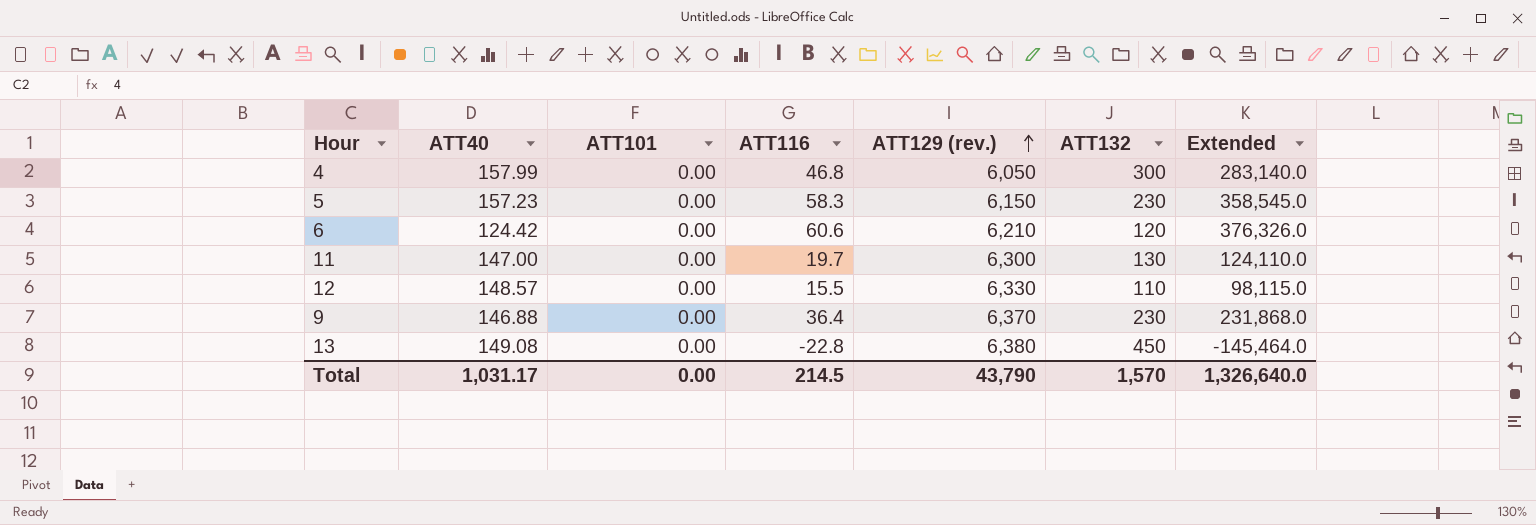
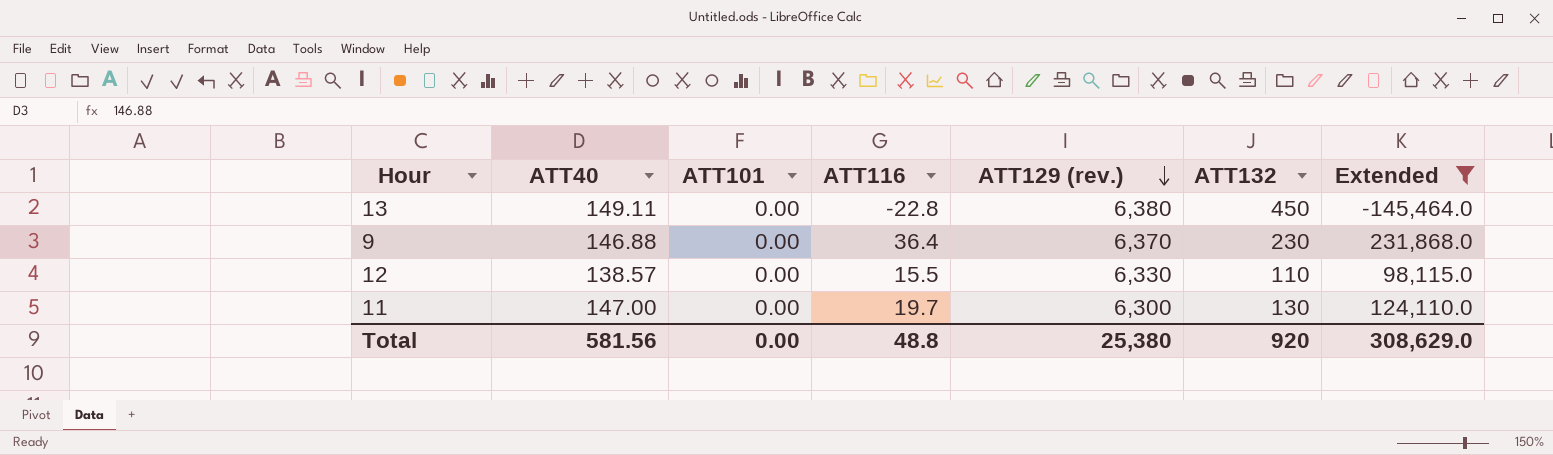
filter: none -> Extended <= 231,868.0
row order: ATT129 (rev.) ascending -> ATT129 (rev.) descending
13 | ATT40: 149.08 -> 149.11
12 | ATT40: 148.57 -> 138.57
Total | ATT40: 1,031.17 -> 581.56
Total | ATT116: 214.5 -> 48.8
Total | ATT129 (rev.): 43,790 -> 25,380
Total | ATT132: 1,570 -> 920
Total | Extended: 1,326,640.0 -> 308,629.0

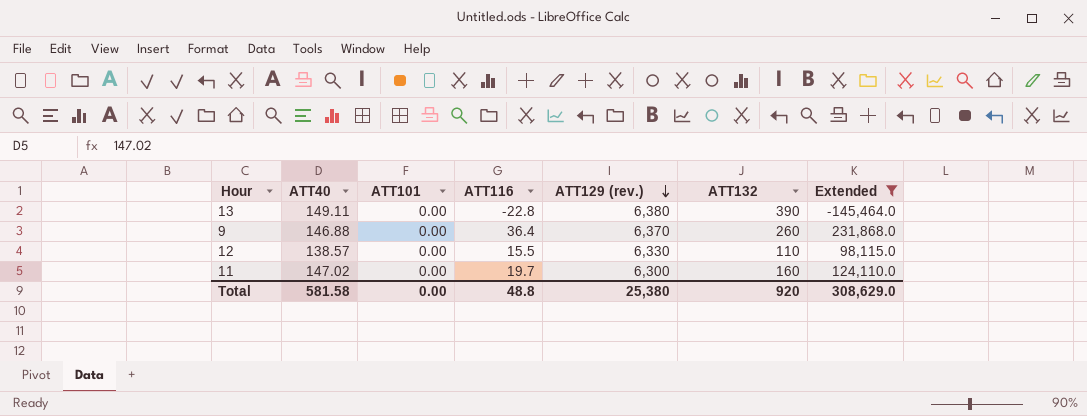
13 | ATT132: 450 -> 390
9 | ATT132: 230 -> 260
11 | ATT40: 147.00 -> 147.02
11 | ATT132: 130 -> 160
Total | ATT40: 581.56 -> 581.58

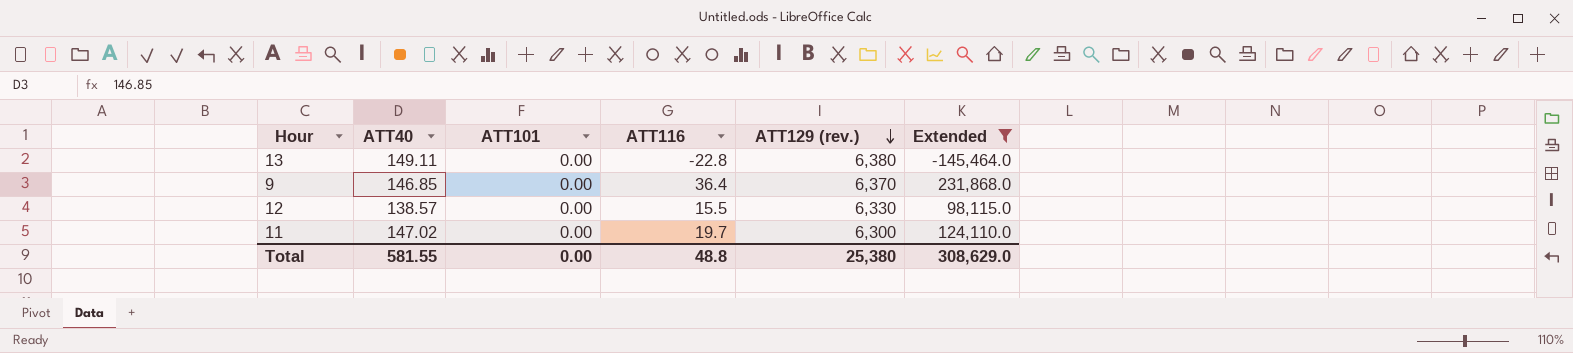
column ATT132 | position: 6 -> none
9 | ATT40: 146.88 -> 146.85
Total | ATT40: 581.58 -> 581.55

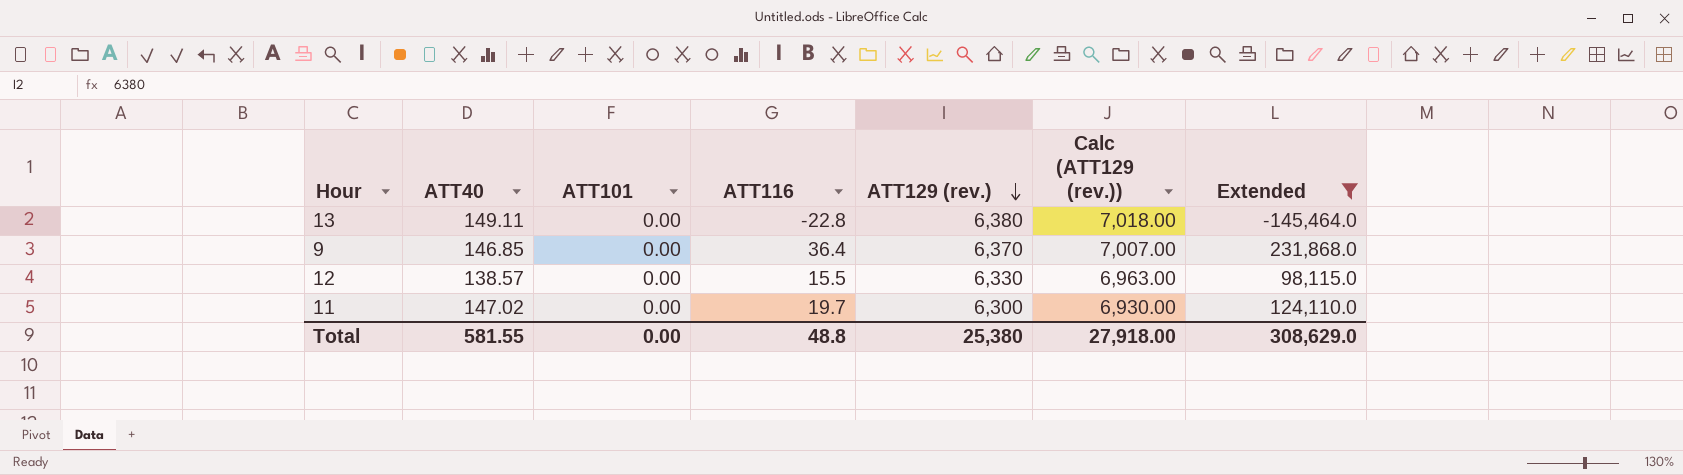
column Calc (ATT129 (rev.)) | formula: none -> [ATT129 (rev.)] * 1.1

